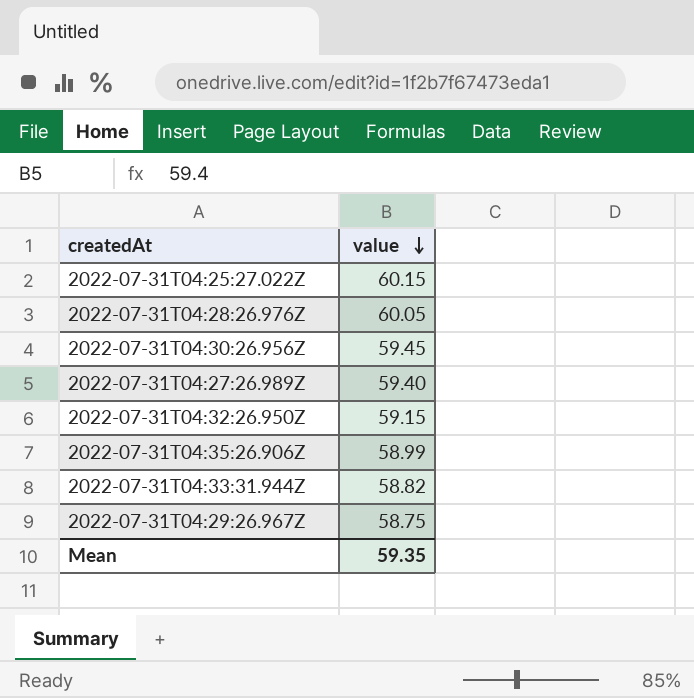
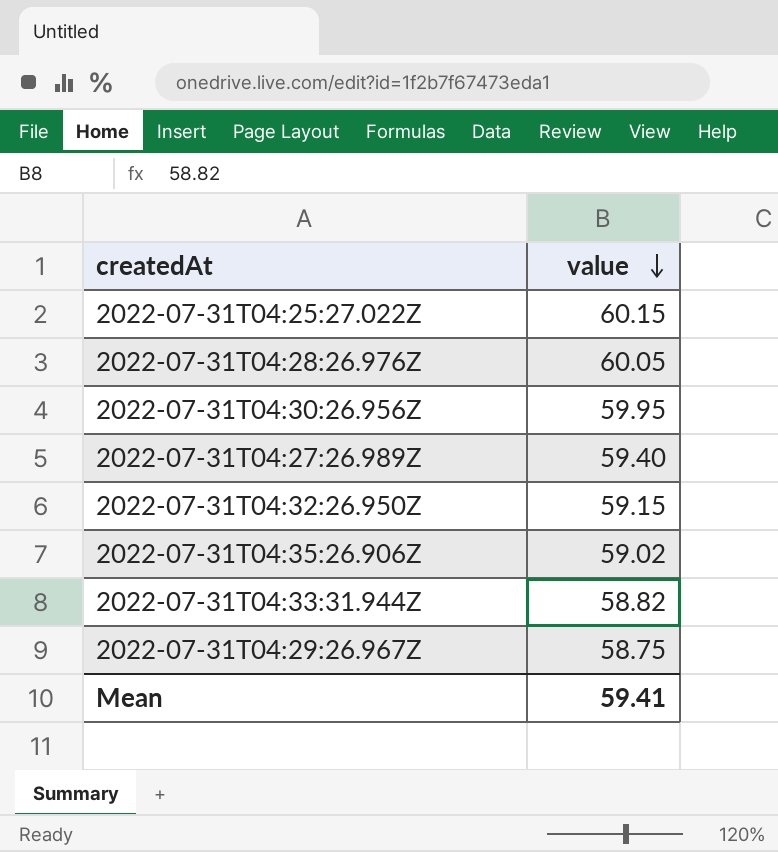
2022-07-31T04:30:26.956Z | value: 59.45 -> 59.95
2022-07-31T04:35:26.906Z | value: 58.99 -> 59.02
Mean | value: 59.35 -> 59.41

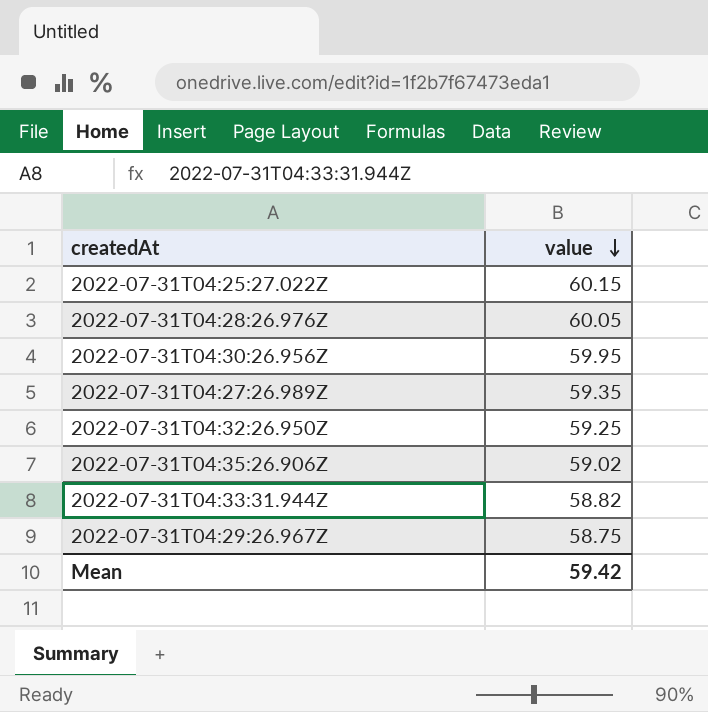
2022-07-31T04:27:26.989Z | value: 59.40 -> 59.35
2022-07-31T04:32:26.950Z | value: 59.15 -> 59.25
Mean | value: 59.41 -> 59.42

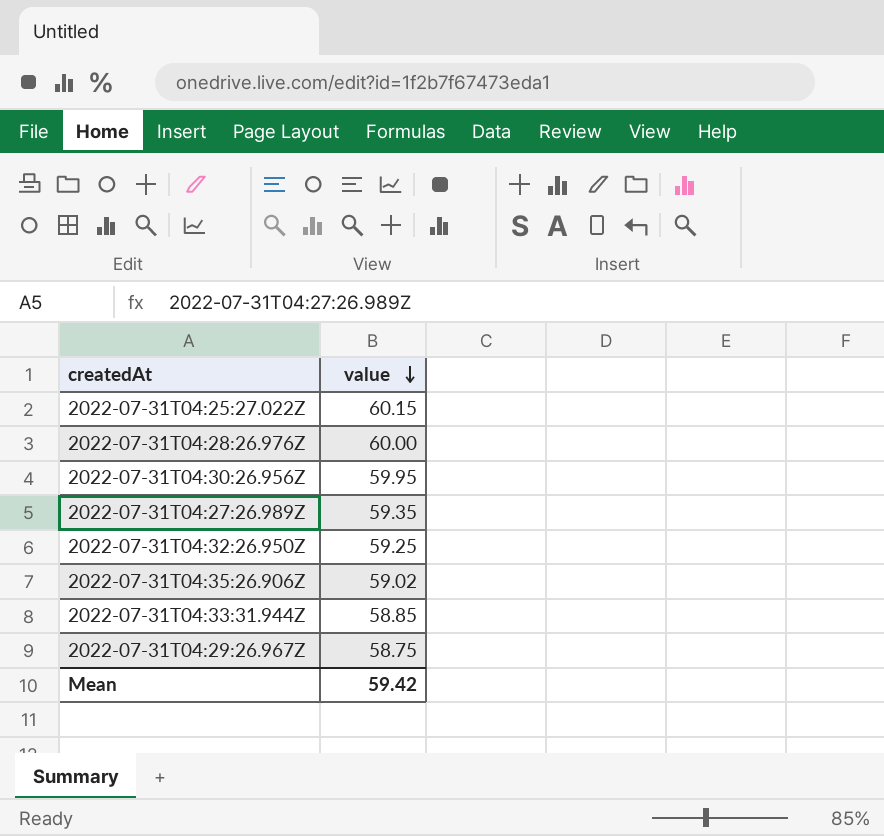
2022-07-31T04:28:26.976Z | value: 60.05 -> 60.00
2022-07-31T04:33:31.944Z | value: 58.82 -> 58.85

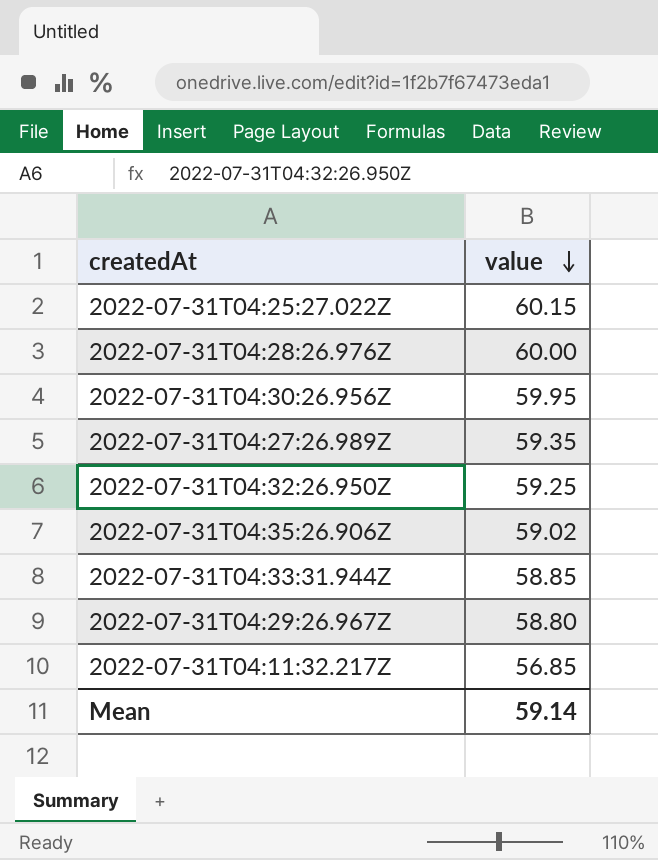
2022-07-31T04:29:26.967Z | value: 58.75 -> 58.80
row 2022-07-31T04:11:32.217Z: none -> 56.85
Mean | value: 59.42 -> 59.14

